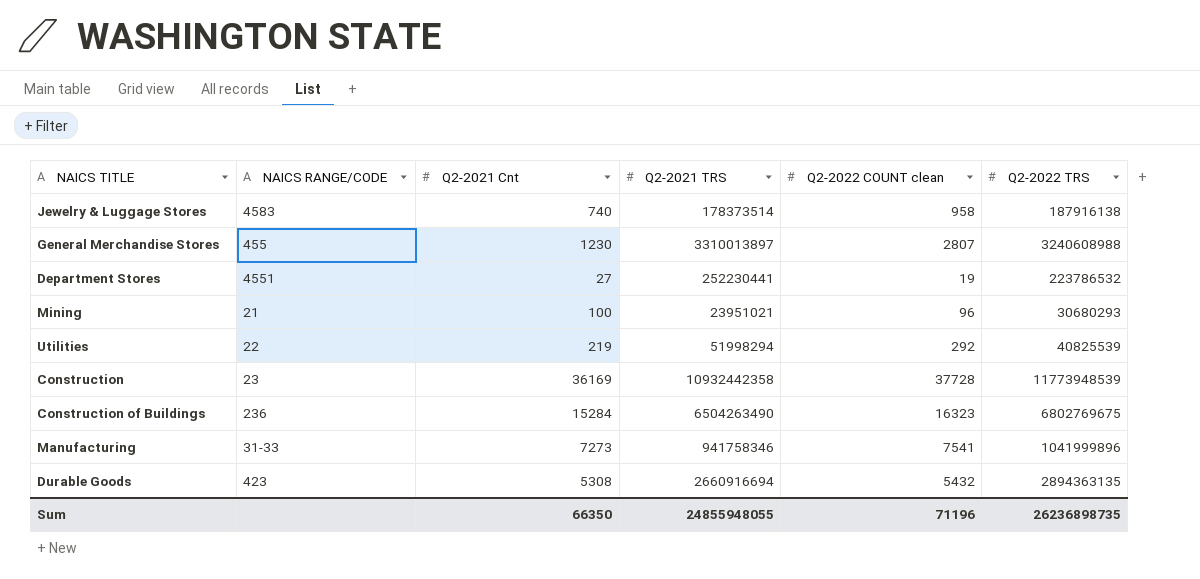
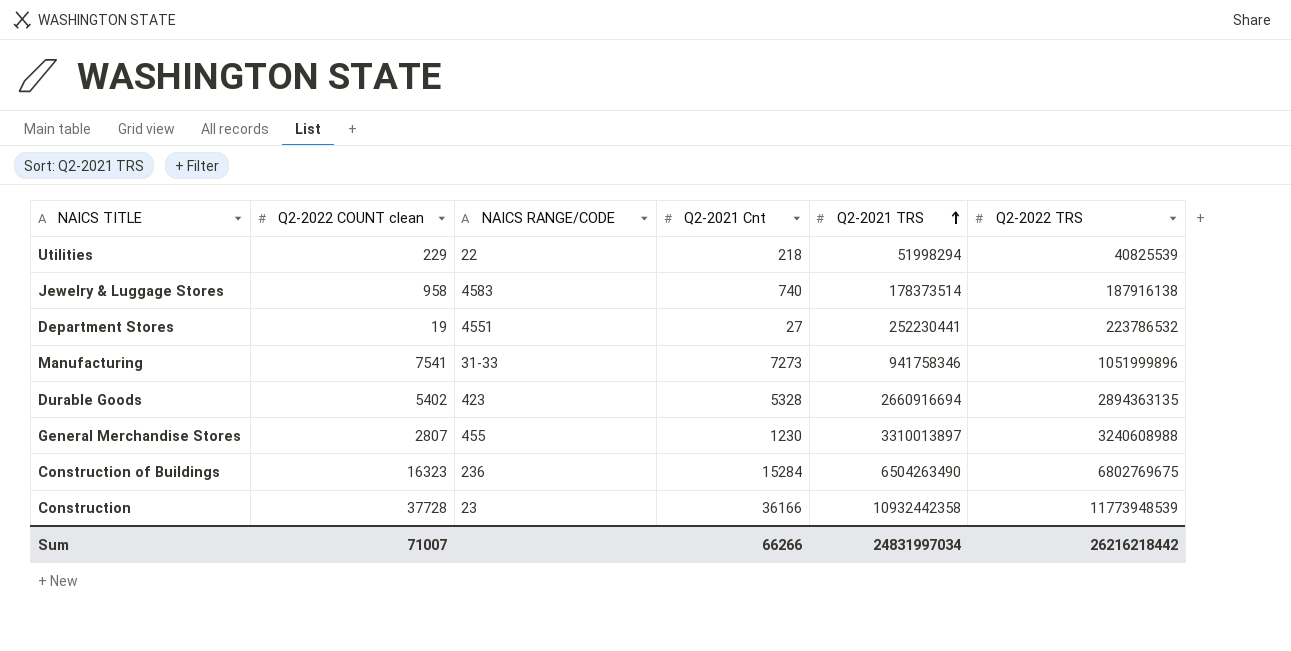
row order: none -> Q2-2021 TRS ascending
column Q2-2022 COUNT clean | position: 5 -> 2
row Mining: 21 | 100 | 23951021 | 96 | 30680293 -> none
Utilities | Q2-2022 COUNT clean: 292 -> 229
Utilities | Q2-2021 Cnt: 219 -> 218
Manufacturing | Q2-2022 TRS: 1041999896 -> 1051999896
Durable Goods | Q2-2022 COUNT clean: 5432 -> 5402
Durable Goods | Q2-2021 Cnt: 5308 -> 5328
Construction | Q2-2021 Cnt: 36169 -> 36166
Sum | Q2-2022 COUNT clean: 71196 -> 71007
Sum | Q2-2021 Cnt: 66350 -> 66266
Sum | Q2-2021 TRS: 24855948055 -> 24831997034
Sum | Q2-2022 TRS: 26236898735 -> 26216218442

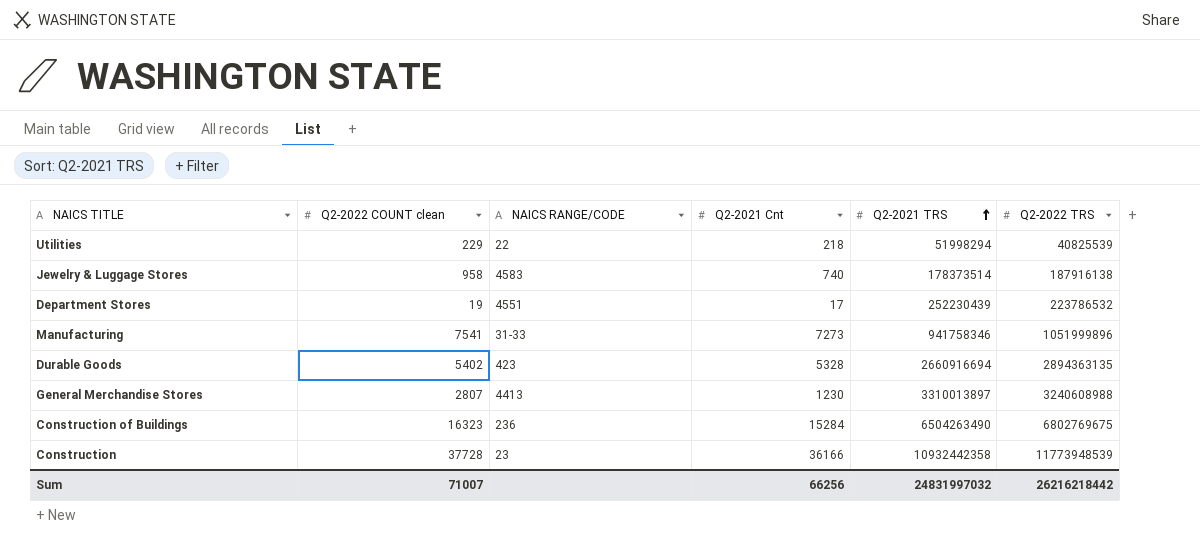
Department Stores | Q2-2021 Cnt: 27 -> 17
Department Stores | Q2-2021 TRS: 252230441 -> 252230439
General Merchandise Stores | NAICS RANGE/CODE: 455 -> 4413
Sum | Q2-2021 Cnt: 66266 -> 66256
Sum | Q2-2021 TRS: 24831997034 -> 24831997032

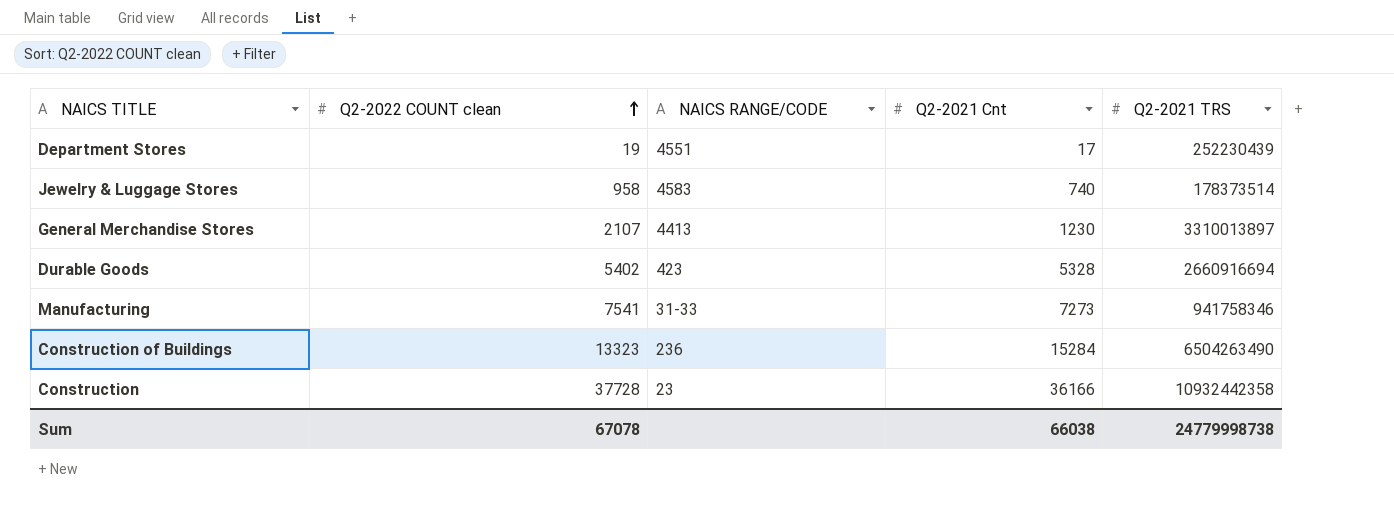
row order: Q2-2021 TRS ascending -> Q2-2022 COUNT clean ascending
column Q2-2022 TRS | position: 6 -> none
row Utilities: 229 | 22 | 218 | 51998294 | 40825539 -> none
General Merchandise Stores | Q2-2022 COUNT clean: 2807 -> 2107
Construction of Buildings | Q2-2022 COUNT clean: 16323 -> 13323
Sum | Q2-2022 COUNT clean: 71007 -> 67078
Sum | Q2-2021 Cnt: 66256 -> 66038
Sum | Q2-2021 TRS: 24831997032 -> 24779998738

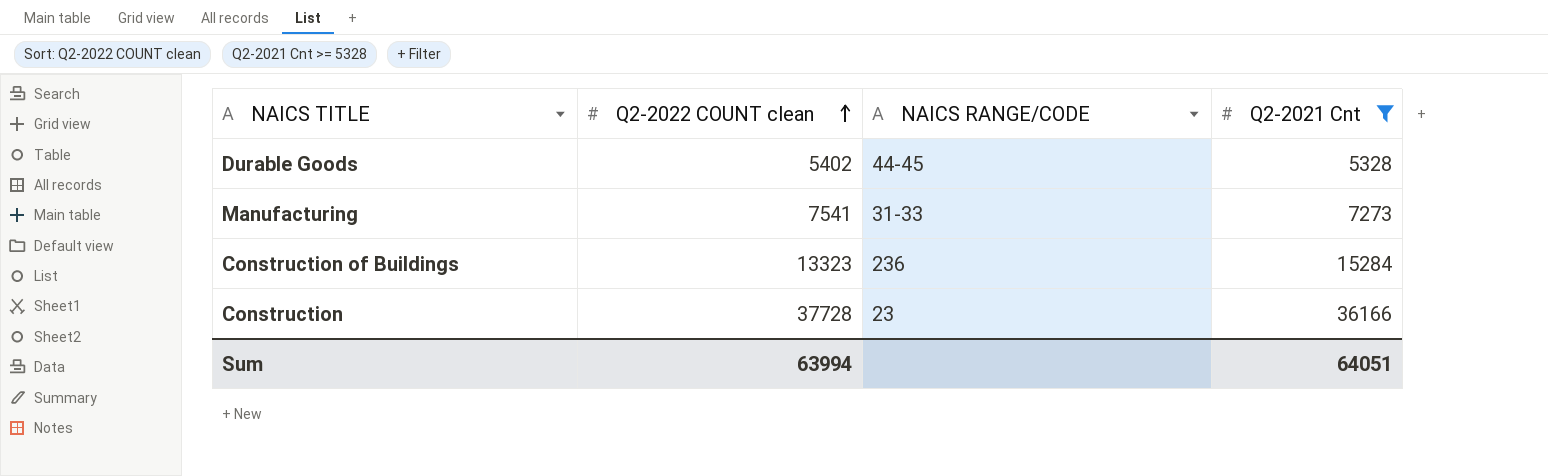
filter: none -> Q2-2021 Cnt >= 5328
column Q2-2021 TRS | position: 5 -> none
Durable Goods | NAICS RANGE/CODE: 423 -> 44-45
Sum | Q2-2022 COUNT clean: 67078 -> 63994
Sum | Q2-2021 Cnt: 66038 -> 64051

